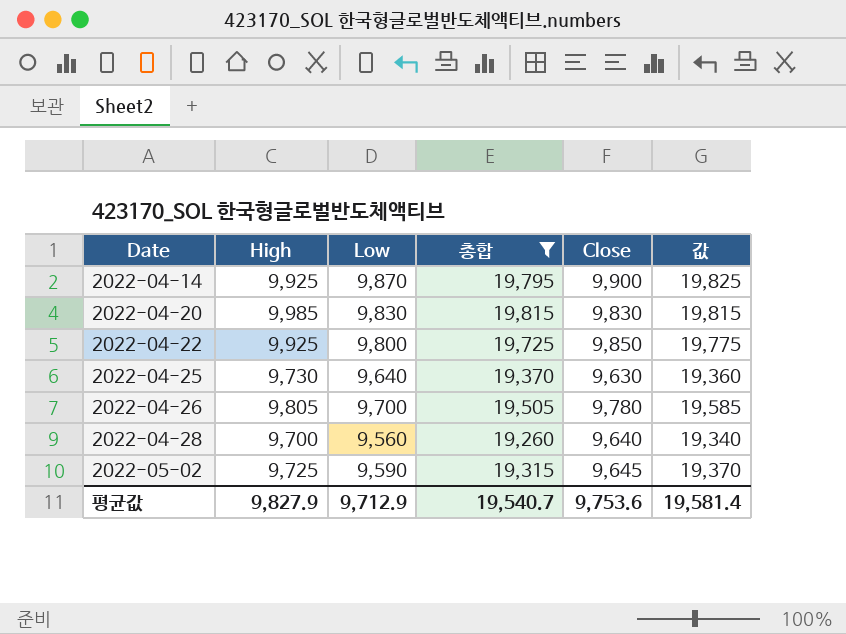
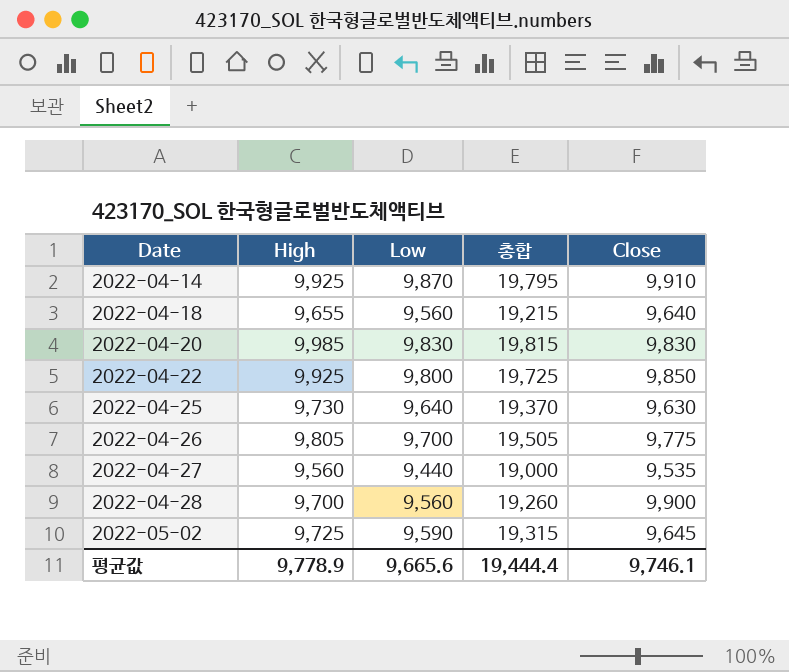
filter: 총합 >= 19,260 -> none
column 값 | formula: [High] + [Close] -> none
2022-04-14 | Close: 9,900 -> 9,910
2022-04-26 | Close: 9,780 -> 9,775
2022-04-28 | Close: 9,640 -> 9,900
평균값 | High: 9,827.9 -> 9,778.9
평균값 | Low: 9,712.9 -> 9,665.6
평균값 | 총합: 19,540.7 -> 19,444.4
평균값 | Close: 9,753.6 -> 9,746.1

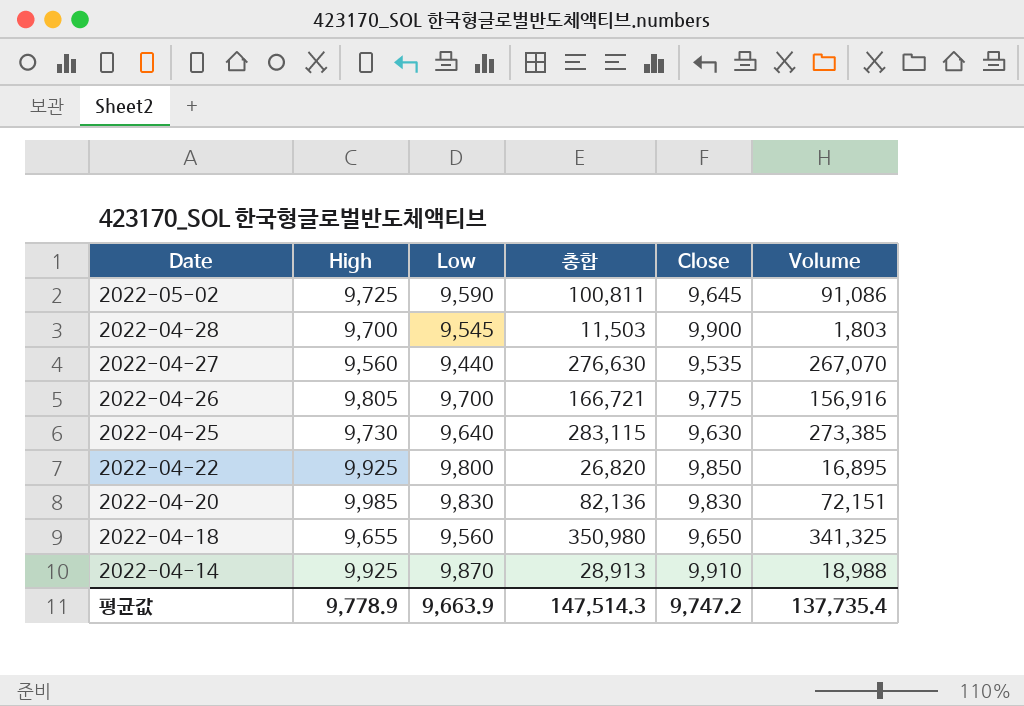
row order: Date ascending -> Date descending
column 총합 | formula: [High] + [Low] -> [High] + [Volume]
column Volume | position: none -> 6
2022-04-28 | Low: 9,560 -> 9,545
2022-04-18 | Close: 9,640 -> 9,650
평균값 | Low: 9,665.6 -> 9,663.9
평균값 | 총합: 19,444.4 -> 147,514.3
평균값 | Close: 9,746.1 -> 9,747.2

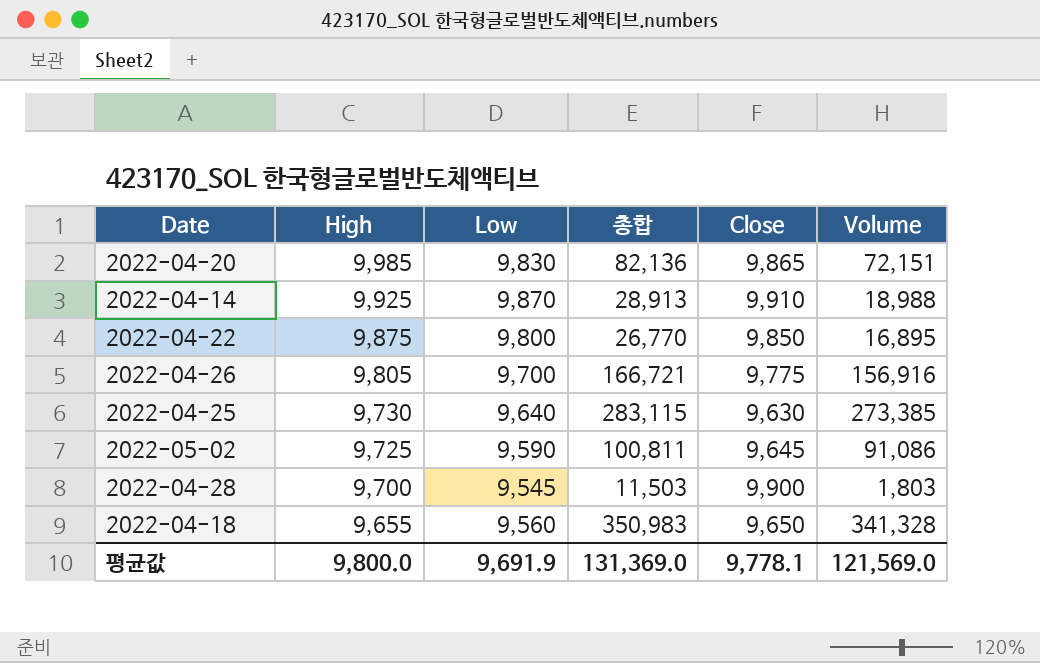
row order: Date descending -> High descending
row 2022-04-27: 9,560 | 9,440 | 276,630 | 9,535 | 267,070 -> none
2022-04-20 | Close: 9,830 -> 9,865
2022-04-22 | High: 9,925 -> 9,875
2022-04-22 | 총합: 26,820 -> 26,770
2022-04-18 | 총합: 350,980 -> 350,983
2022-04-18 | Volume: 341,325 -> 341,328
평균값 | High: 9,778.9 -> 9,800.0
평균값 | Low: 9,663.9 -> 9,691.9
평균값 | 총합: 147,514.3 -> 131,369.0
평균값 | Close: 9,747.2 -> 9,778.1
평균값 | Volume: 137,735.4 -> 121,569.0

